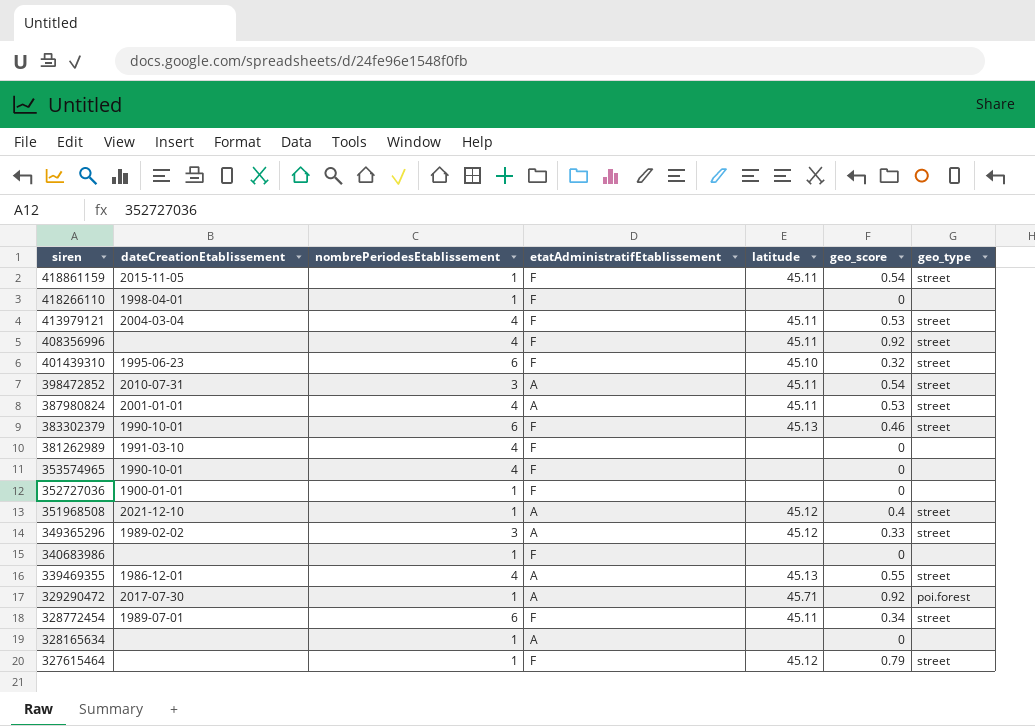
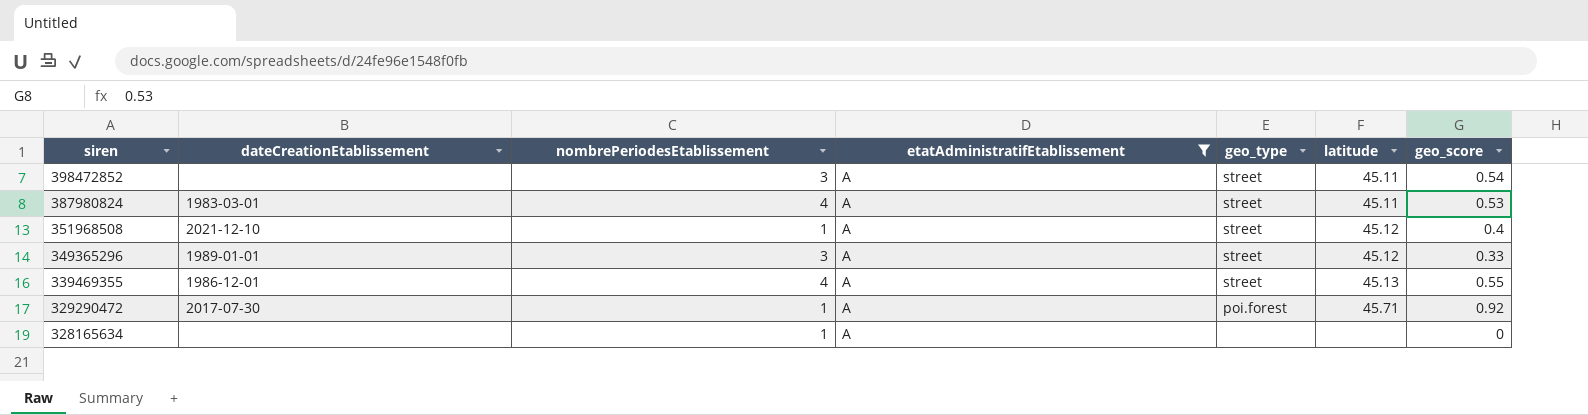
filter: none -> etatAdministratifEtablissement = A
column geo_type | position: 7 -> 5
398472852 | dateCreationEtablissement: 2010-07-31 -> none
387980824 | dateCreationEtablissement: 2001-01-01 -> 1983-03-01
349365296 | dateCreationEtablissement: 1989-02-02 -> 1989-01-01

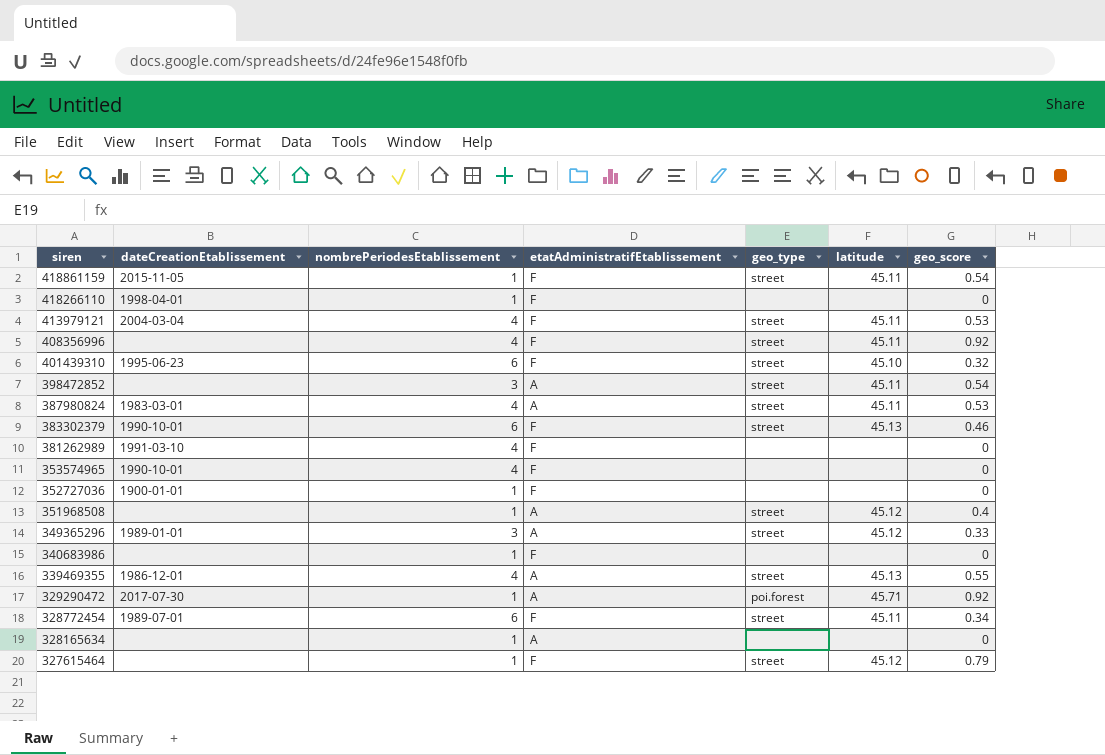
filter: etatAdministratifEtablissement = A -> none
351968508 | dateCreationEtablissement: 2021-12-10 -> none

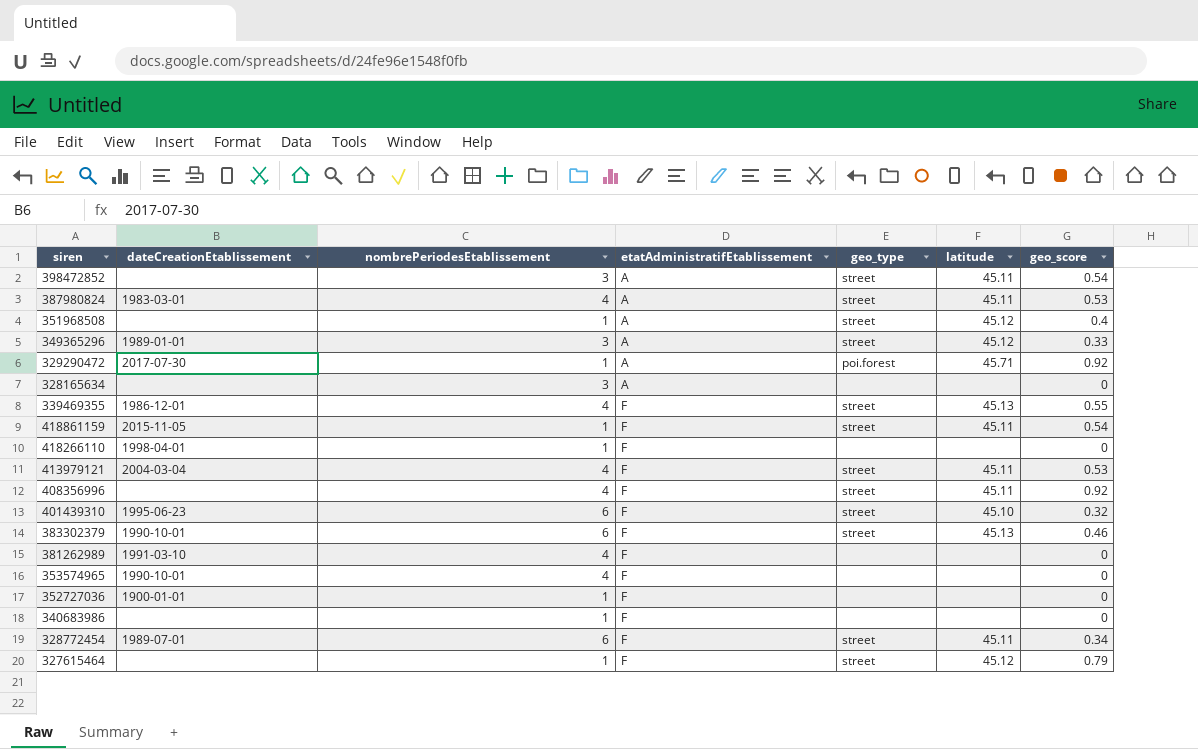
row order: siren descending -> etatAdministratifEtablissement ascending
328165634 | nombrePeriodesEtablissement: 1 -> 3
339469355 | etatAdministratifEtablissement: A -> F

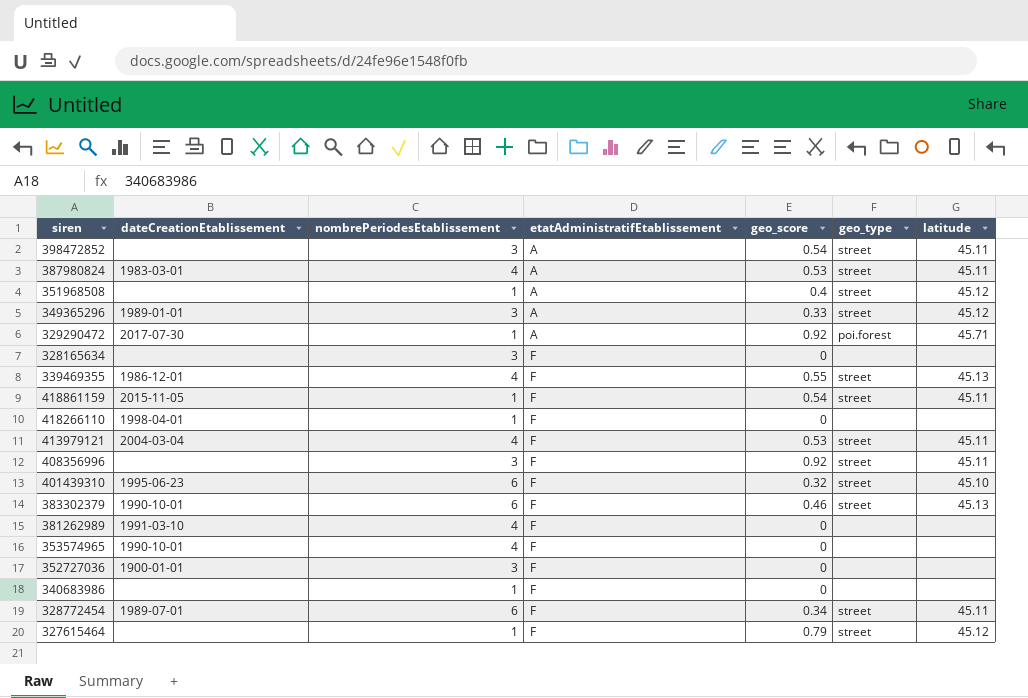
column geo_score | position: 7 -> 5
328165634 | etatAdministratifEtablissement: A -> F
408356996 | nombrePeriodesEtablissement: 4 -> 3
352727036 | nombrePeriodesEtablissement: 1 -> 3

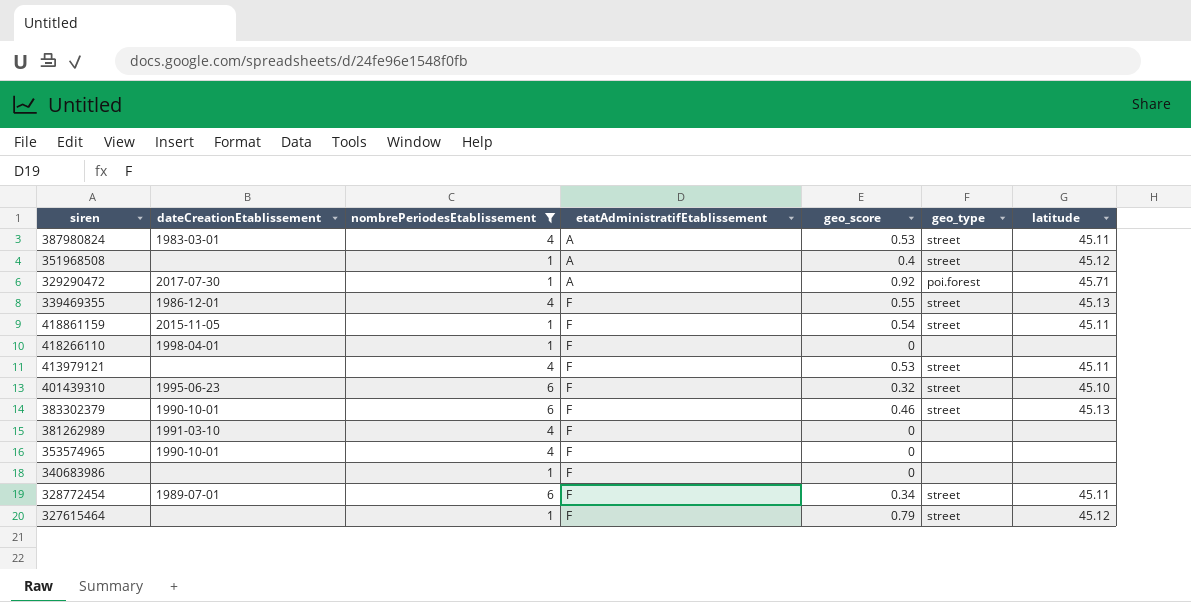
filter: none -> nombrePeriodesEtablissement != 3
413979121 | dateCreationEtablissement: 2004-03-04 -> none

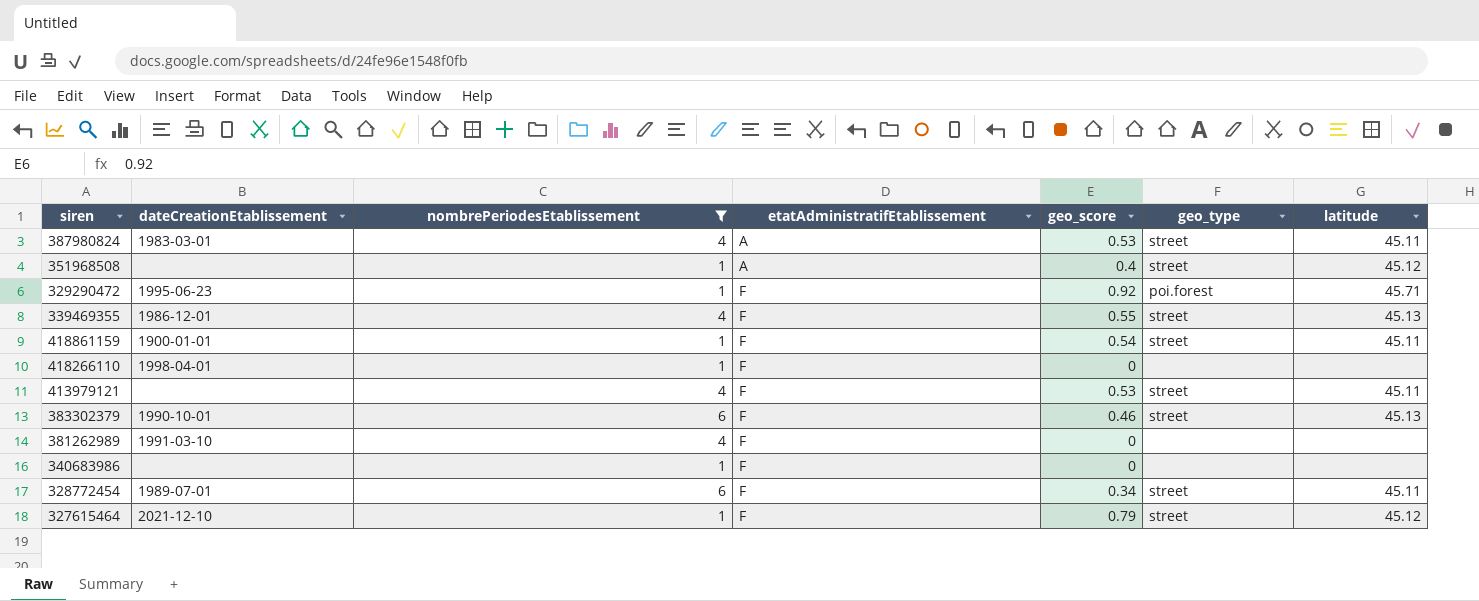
row 401439310: 1995-06-23 | 6 | F | 0.32 | street | 45.10 -> none
row 353574965: 1990-10-01 | 4 | F | 0 | none | none -> none
329290472 | dateCreationEtablissement: 2017-07-30 -> 1995-06-23
329290472 | etatAdministratifEtablissement: A -> F
418861159 | dateCreationEtablissement: 2015-11-05 -> 1900-01-01
327615464 | dateCreationEtablissement: none -> 2021-12-10

